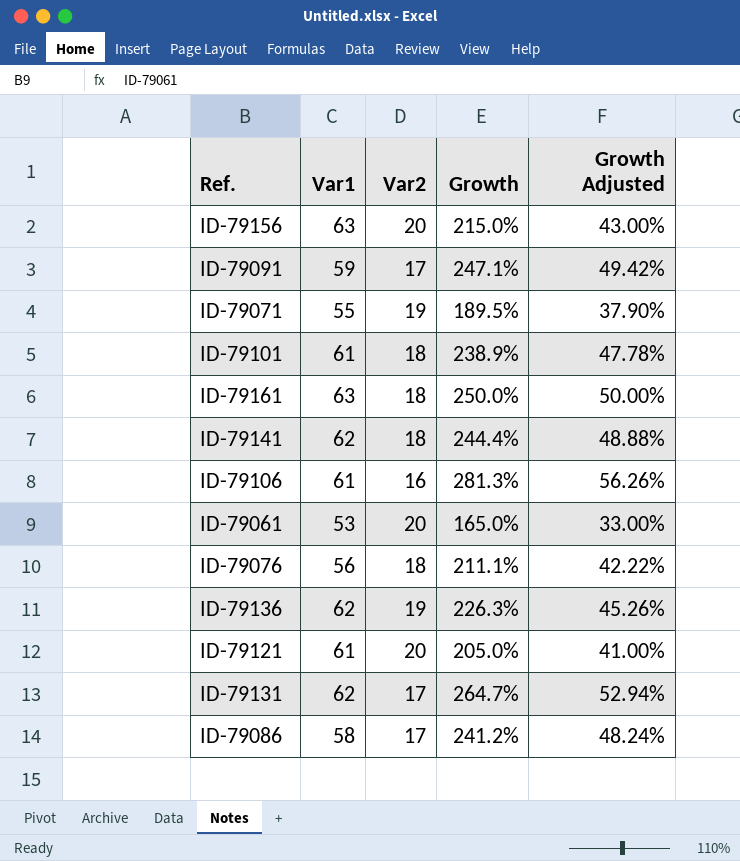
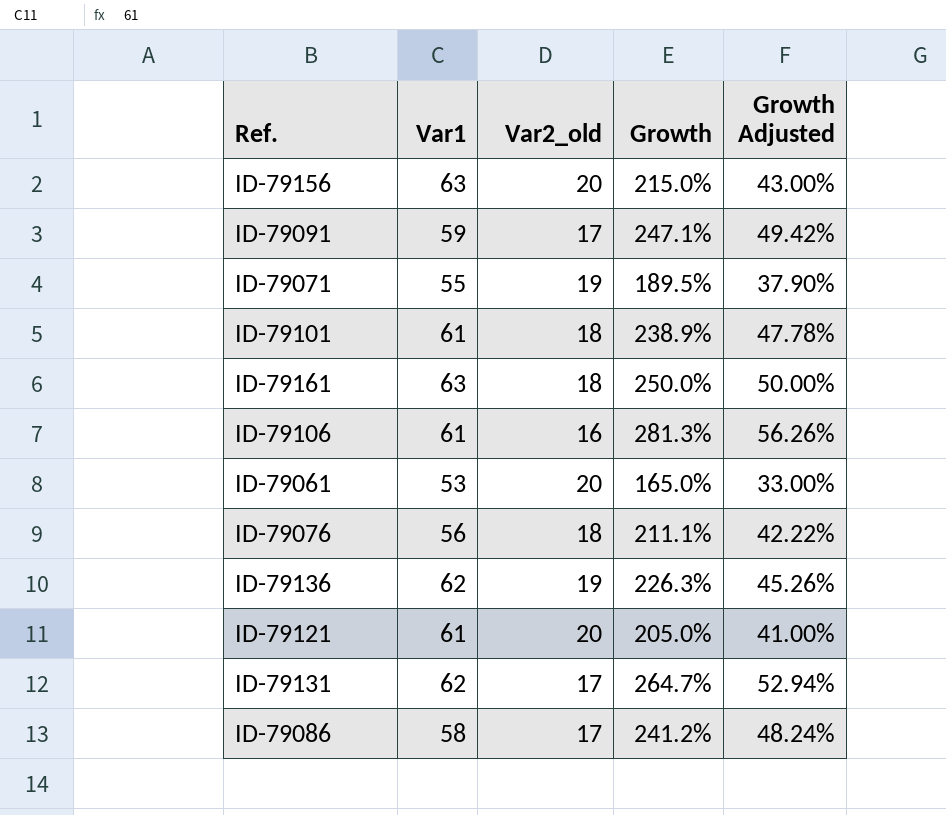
column name: Var2 -> Var2_old
row ID-79141: 62 | 18 | 244.4% | 48.88% -> none

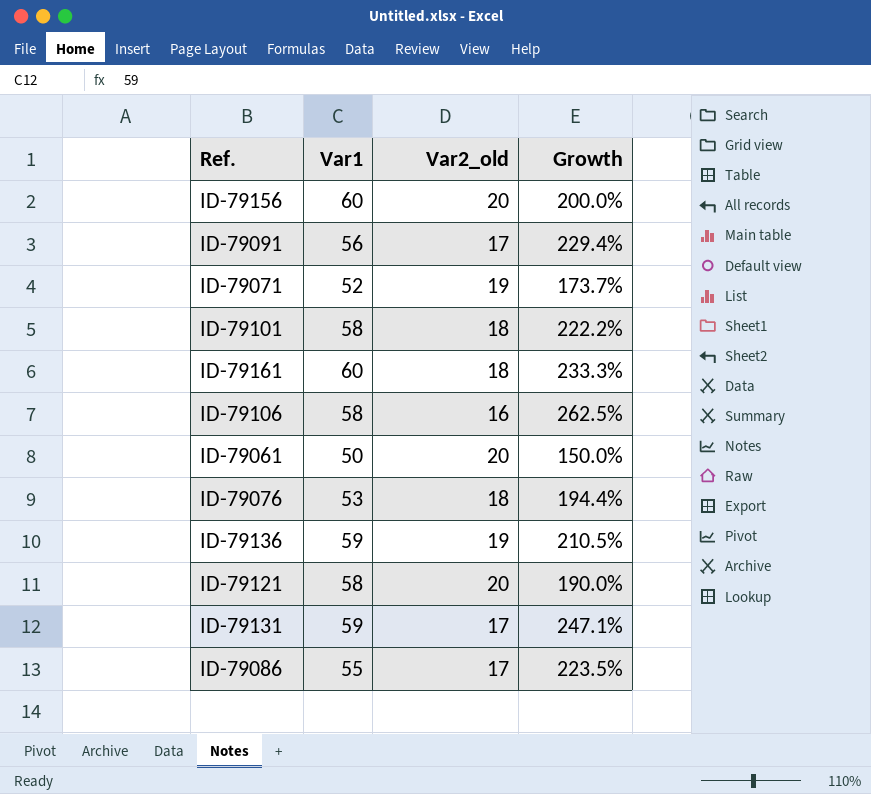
column Growth Adjusted | formula: [Growth] * 0.2 -> none
ID-79156 | Var1: 63 -> 60
ID-79156 | Growth: 215.0% -> 200.0%
ID-79091 | Var1: 59 -> 56
ID-79091 | Growth: 247.1% -> 229.4%
ID-79071 | Var1: 55 -> 52
ID-79071 | Growth: 189.5% -> 173.7%
ID-79101 | Var1: 61 -> 58
ID-79101 | Growth: 238.9% -> 222.2%
ID-79161 | Var1: 63 -> 60
ID-79161 | Growth: 250.0% -> 233.3%
ID-79106 | Var1: 61 -> 58
ID-79106 | Growth: 281.3% -> 262.5%
ID-79061 | Var1: 53 -> 50
ID-79061 | Growth: 165.0% -> 150.0%
ID-79076 | Var1: 56 -> 53
ID-79076 | Growth: 211.1% -> 194.4%
ID-79136 | Var1: 62 -> 59
ID-79136 | Growth: 226.3% -> 210.5%
ID-79121 | Var1: 61 -> 58
ID-79121 | Growth: 205.0% -> 190.0%
ID-79131 | Var1: 62 -> 59
ID-79131 | Growth: 264.7% -> 247.1%
ID-79086 | Var1: 58 -> 55
ID-79086 | Growth: 241.2% -> 223.5%

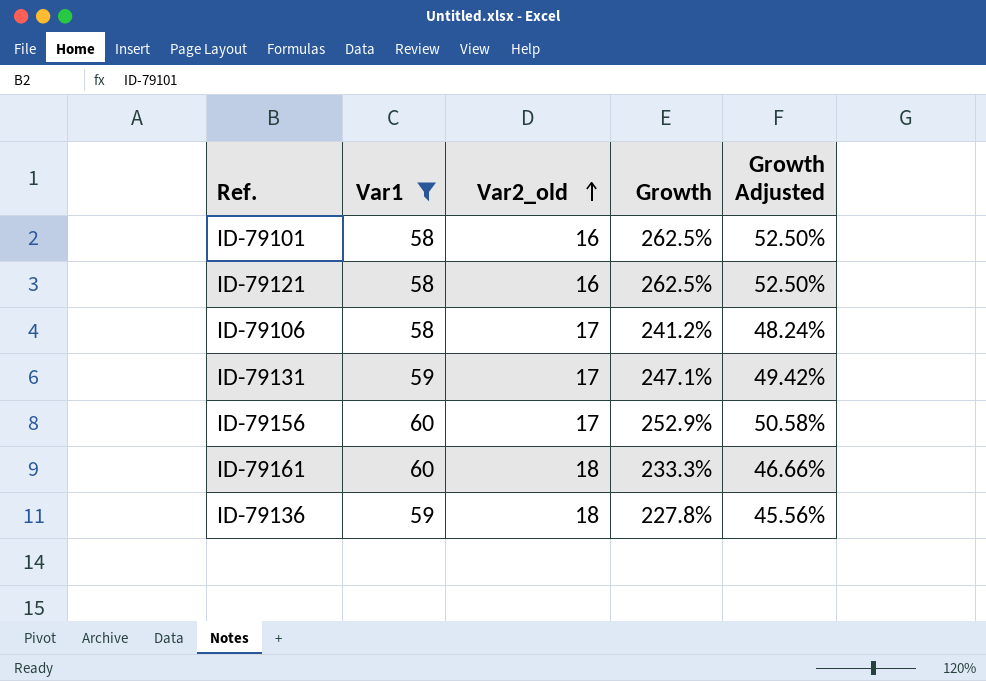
filter: none -> Var1 >= 58
row order: none -> Var2_old ascending
column Growth Adjusted | formula: none -> [Growth] * 0.2
ID-79101 | Var2_old: 18 -> 16
ID-79101 | Growth: 222.2% -> 262.5%
ID-79121 | Var2_old: 20 -> 16
ID-79121 | Growth: 190.0% -> 262.5%
ID-79106 | Var2_old: 16 -> 17
ID-79106 | Growth: 262.5% -> 241.2%
ID-79156 | Var2_old: 20 -> 17
ID-79156 | Growth: 200.0% -> 252.9%
ID-79136 | Var2_old: 19 -> 18
ID-79136 | Growth: 210.5% -> 227.8%

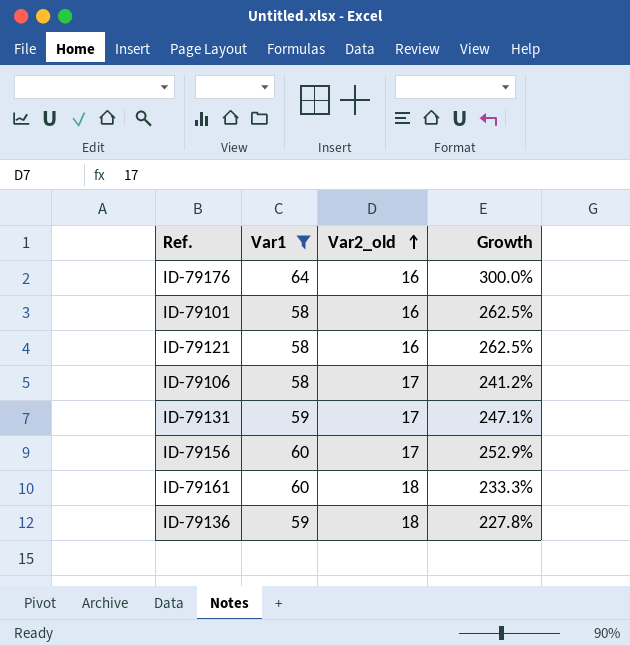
column Growth Adjusted | formula: [Growth] * 0.2 -> none
row ID-79176: none -> 64 | 16 | 300.0%

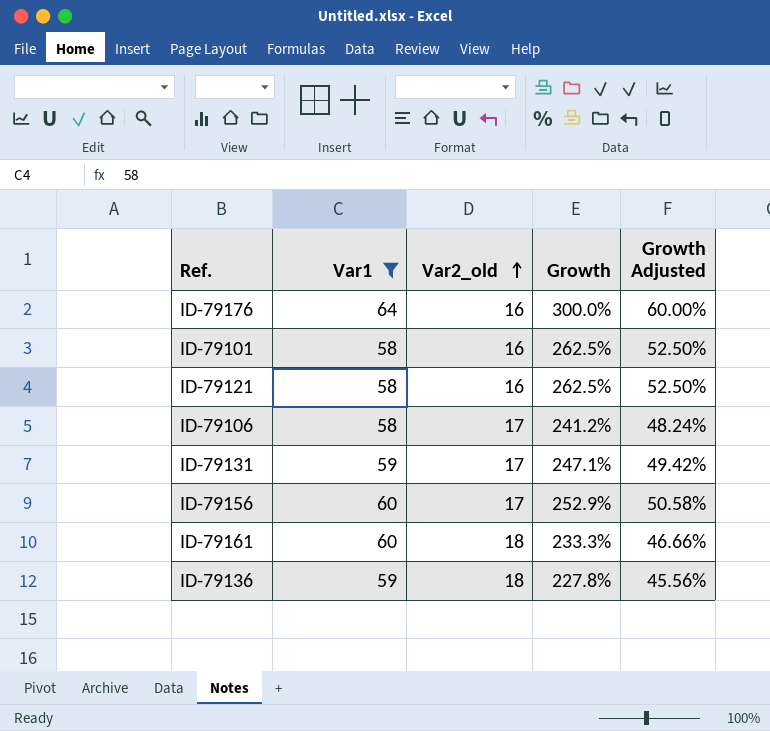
column Growth Adjusted | formula: none -> [Growth] * 0.2

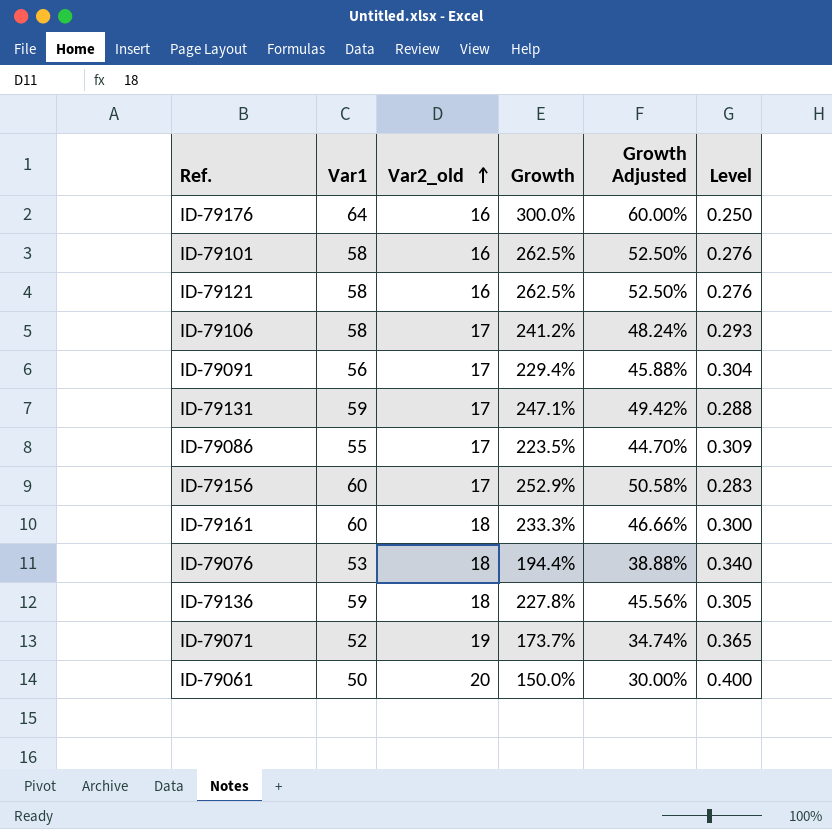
filter: Var1 >= 58 -> none
column Level | formula: none -> [Var2_old] / [Var1]

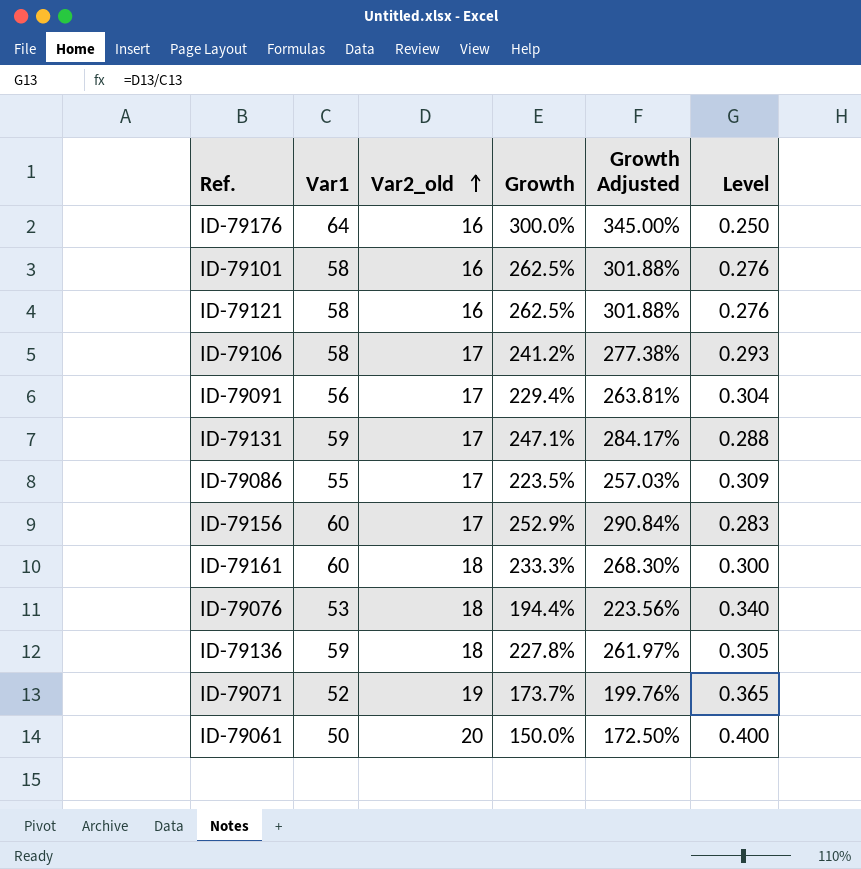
column Growth Adjusted | formula: [Growth] * 0.2 -> [Growth] * 1.15

